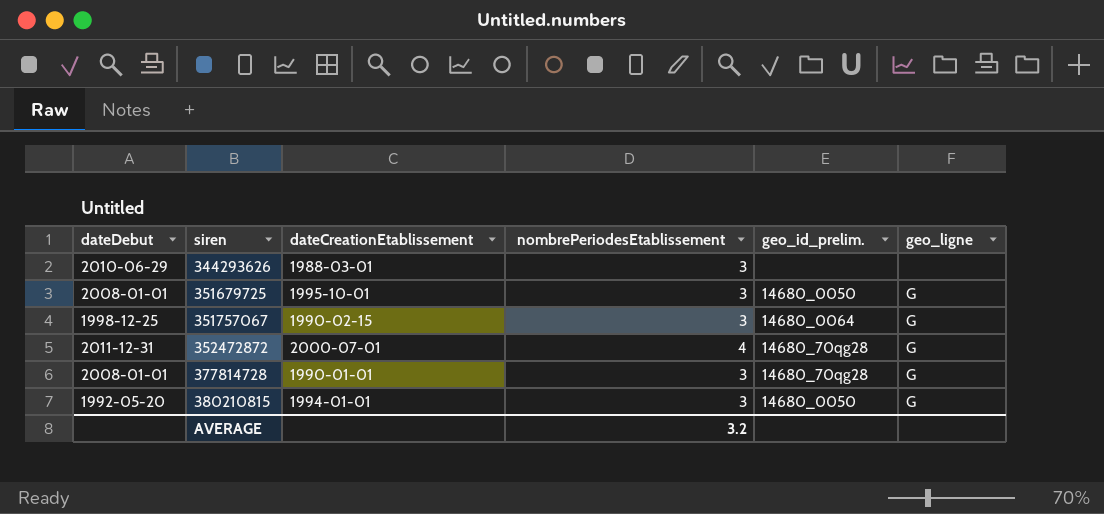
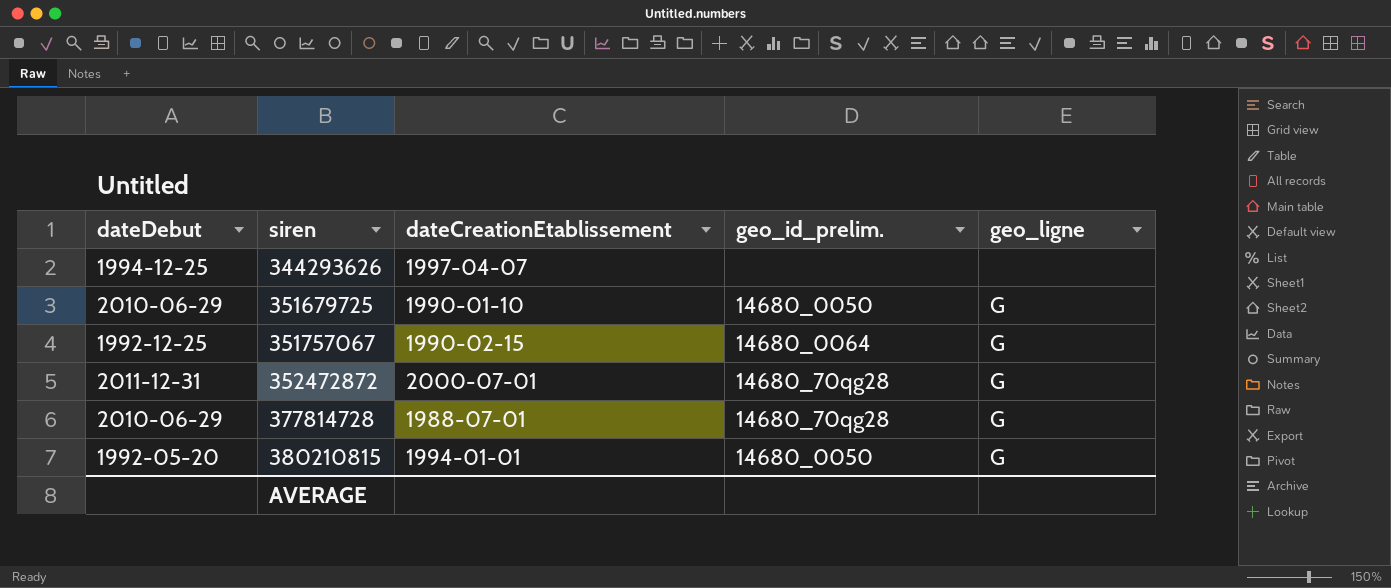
column nombrePeriodesEtablissement | position: 4 -> none
344293626 | dateDebut: 2010-06-29 -> 1994-12-25
344293626 | dateCreationEtablissement: 1988-03-01 -> 1997-04-07
351679725 | dateDebut: 2008-01-01 -> 2010-06-29
351679725 | dateCreationEtablissement: 1995-10-01 -> 1990-01-10
351757067 | dateDebut: 1998-12-25 -> 1992-12-25
377814728 | dateDebut: 2008-01-01 -> 2010-06-29
377814728 | dateCreationEtablissement: 1990-01-01 -> 1988-07-01

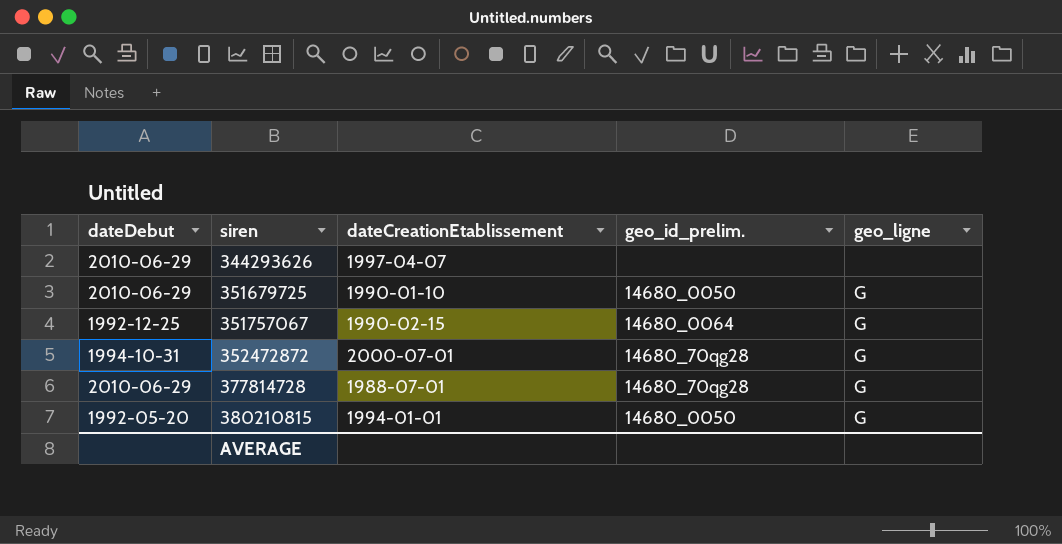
344293626 | dateDebut: 1994-12-25 -> 2010-06-29
352472872 | dateDebut: 2011-12-31 -> 1994-10-31

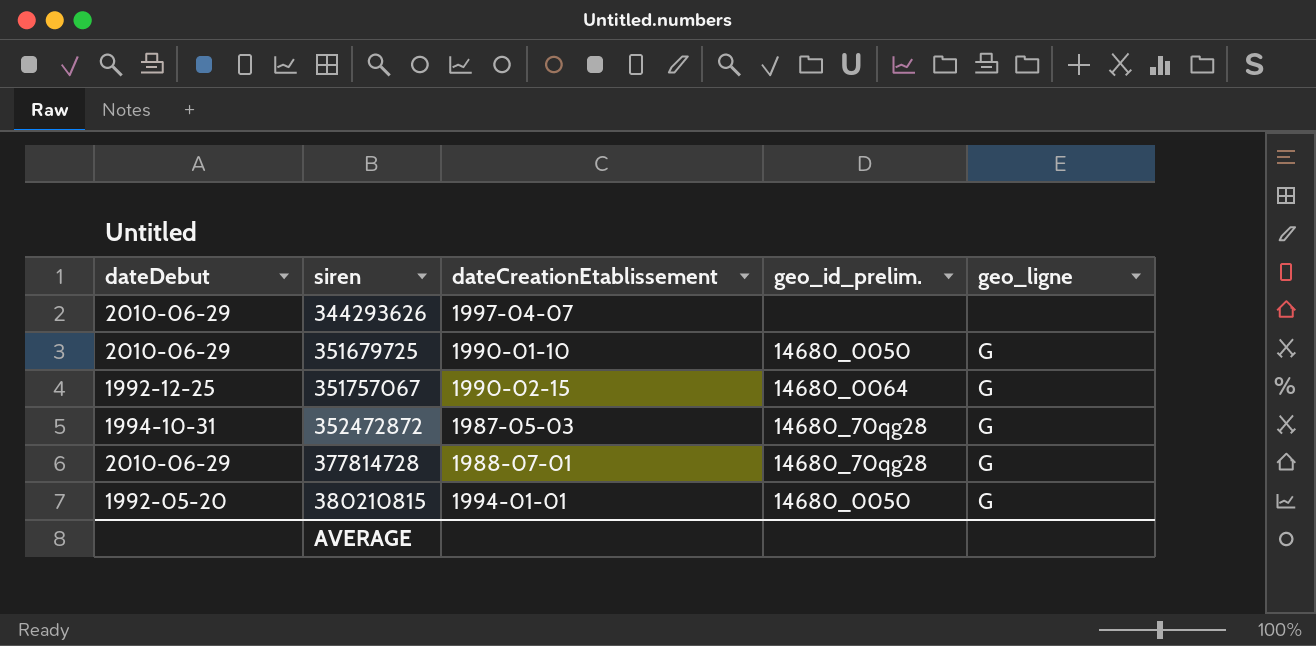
352472872 | dateCreationEtablissement: 2000-07-01 -> 1987-05-03

